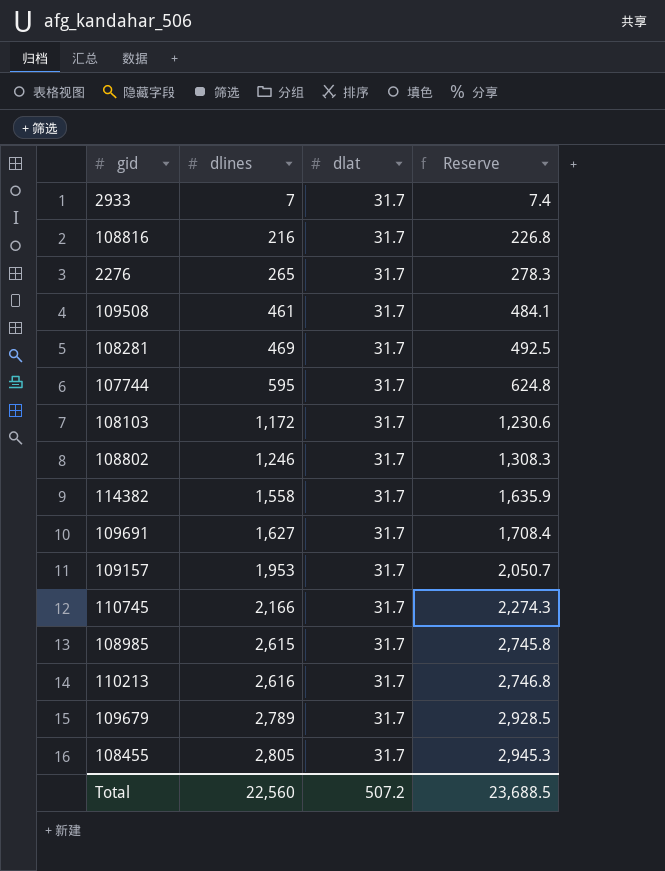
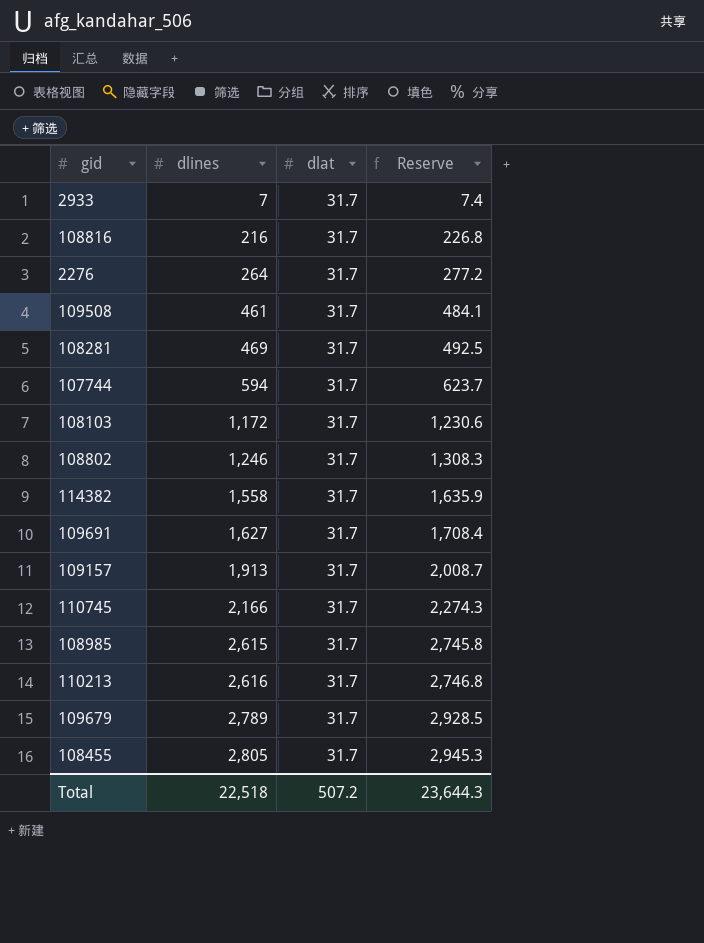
2276 | dlines: 265 -> 264
2276 | Reserve: 278.3 -> 277.2
107744 | dlines: 595 -> 594
107744 | Reserve: 624.8 -> 623.7
109157 | dlines: 1,953 -> 1,913
109157 | Reserve: 2,050.7 -> 2,008.7
Total | dlines: 22,560 -> 22,518
Total | Reserve: 23,688.5 -> 23,644.3

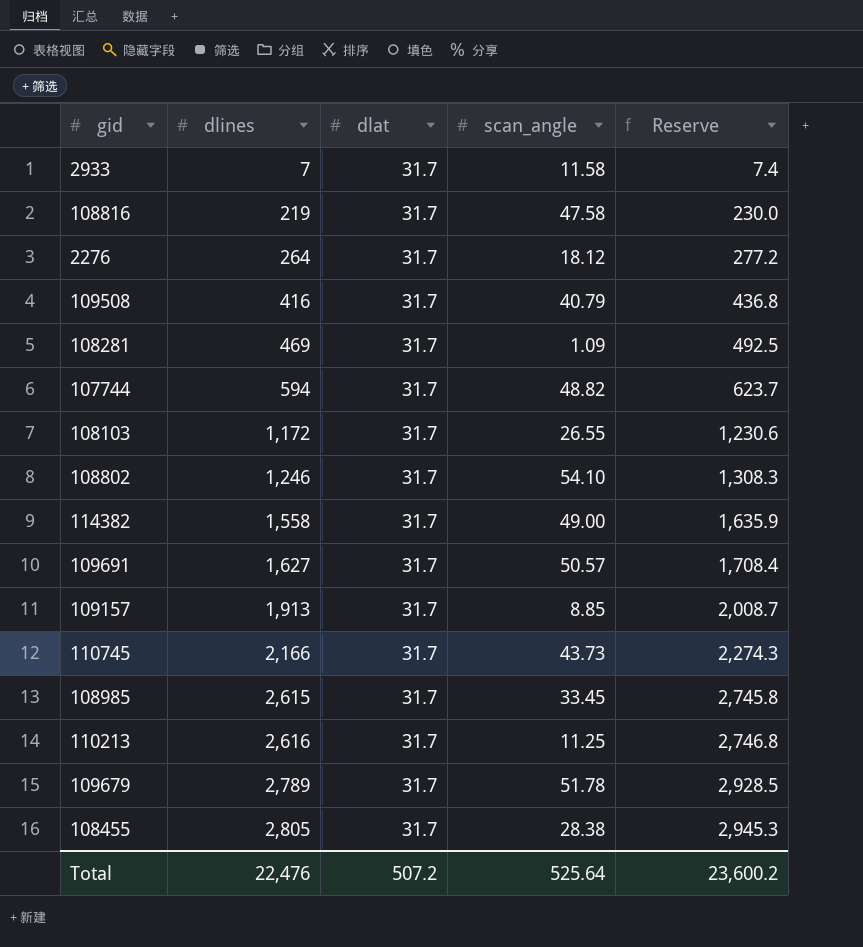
column scan_angle | position: none -> 4
108816 | dlines: 216 -> 219
108816 | Reserve: 226.8 -> 230.0
109508 | dlines: 461 -> 416
109508 | Reserve: 484.1 -> 436.8
Total | dlines: 22,518 -> 22,476
Total | Reserve: 23,644.3 -> 23,600.2

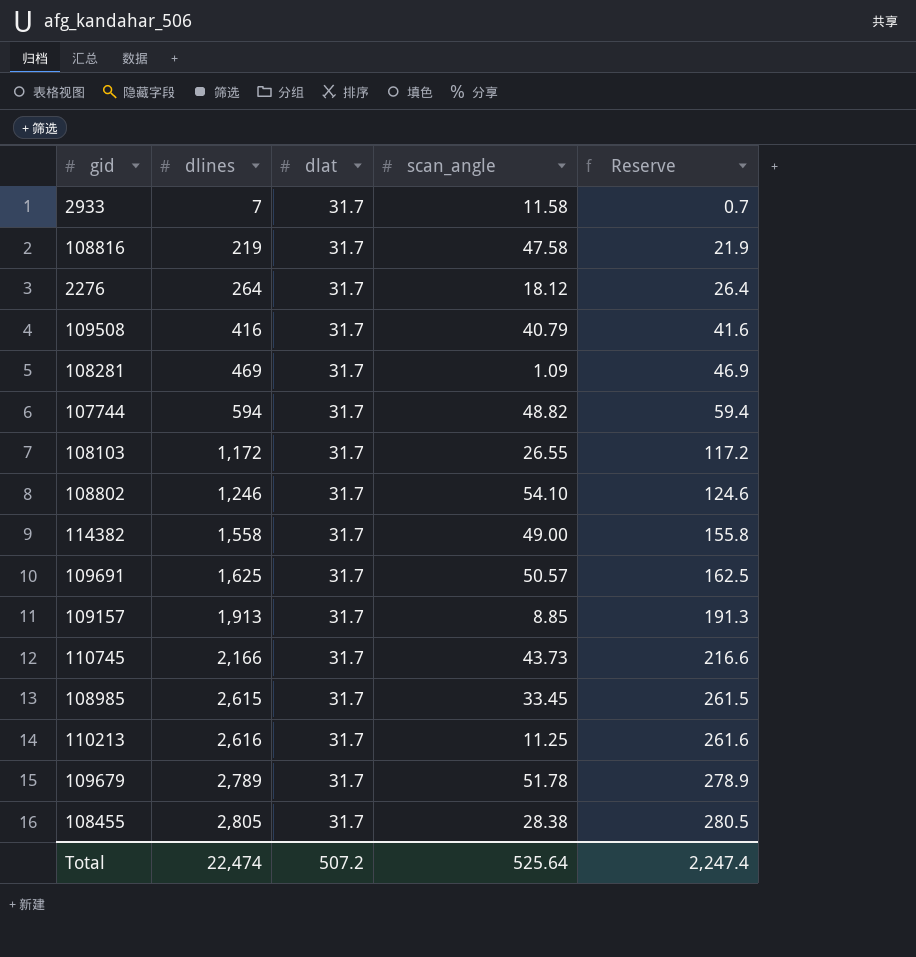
column Reserve | formula: [dlines] * 1.05 -> [dlines] * 0.1
109691 | dlines: 1,627 -> 1,625
Total | dlines: 22,476 -> 22,474
Total | Reserve: 23,600.2 -> 2,247.4

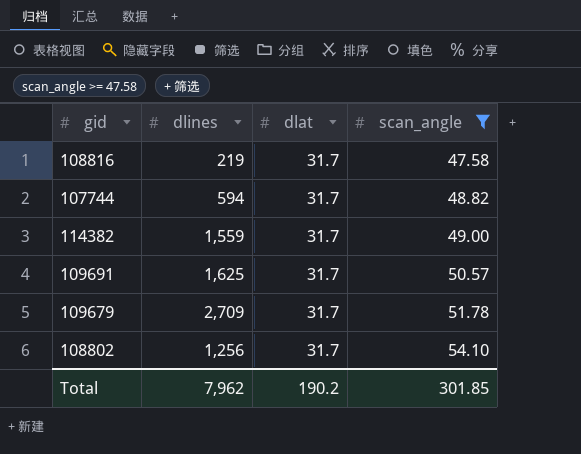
filter: none -> scan_angle >= 47.58
row order: dlines ascending -> scan_angle ascending
column Reserve | formula: [dlines] * 0.1 -> none
114382 | dlines: 1,558 -> 1,559
109679 | dlines: 2,789 -> 2,709
108802 | dlines: 1,246 -> 1,256
Total | dlines: 22,474 -> 7,962
Total | dlat: 507.2 -> 190.2
Total | scan_angle: 525.64 -> 301.85

